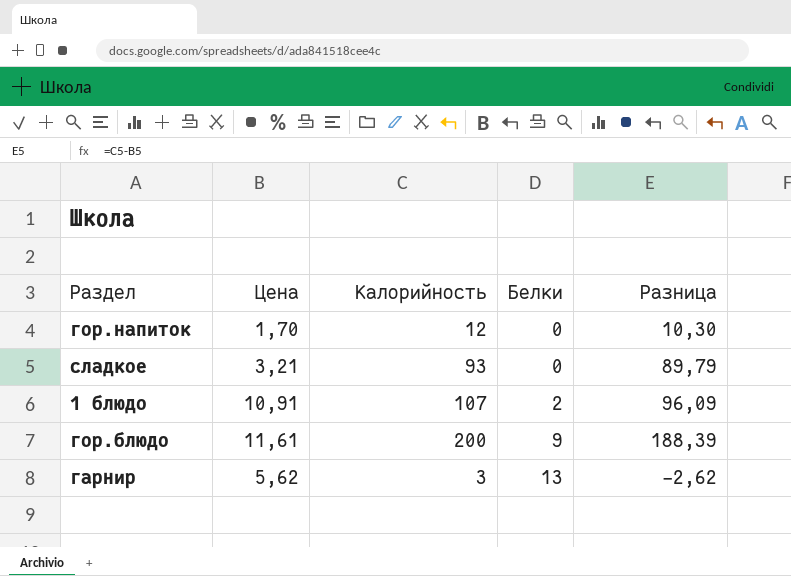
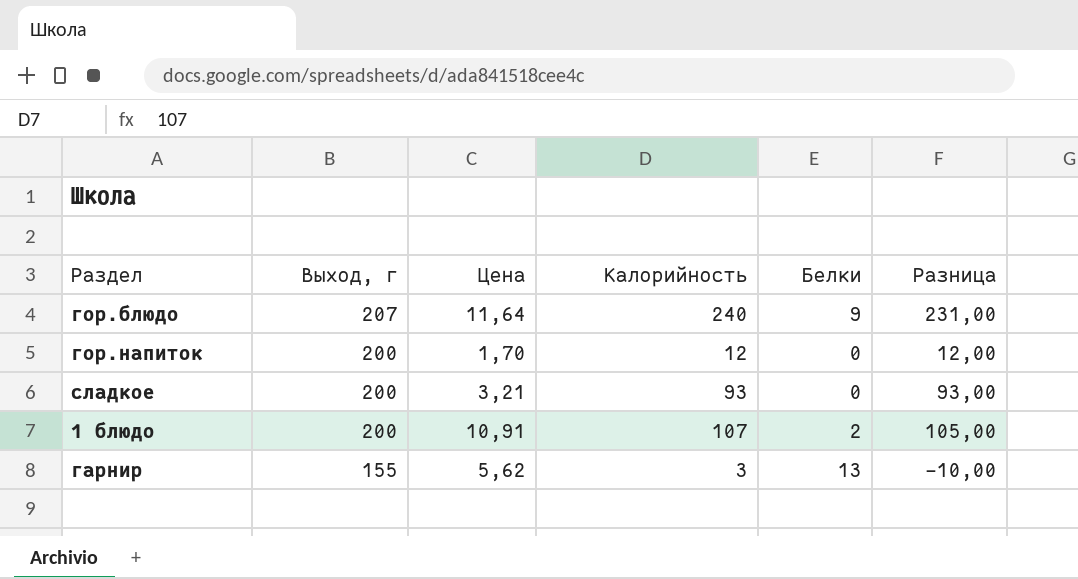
row order: Белки ascending -> Выход, г descending
column Выход, г | position: none -> 2
column Разница | formula: [Калорийность] - [Цена] -> [Калорийность] - [Белки]
гор.блюдо | Цена: 11,61 -> 11,64
гор.блюдо | Калорийность: 200 -> 240

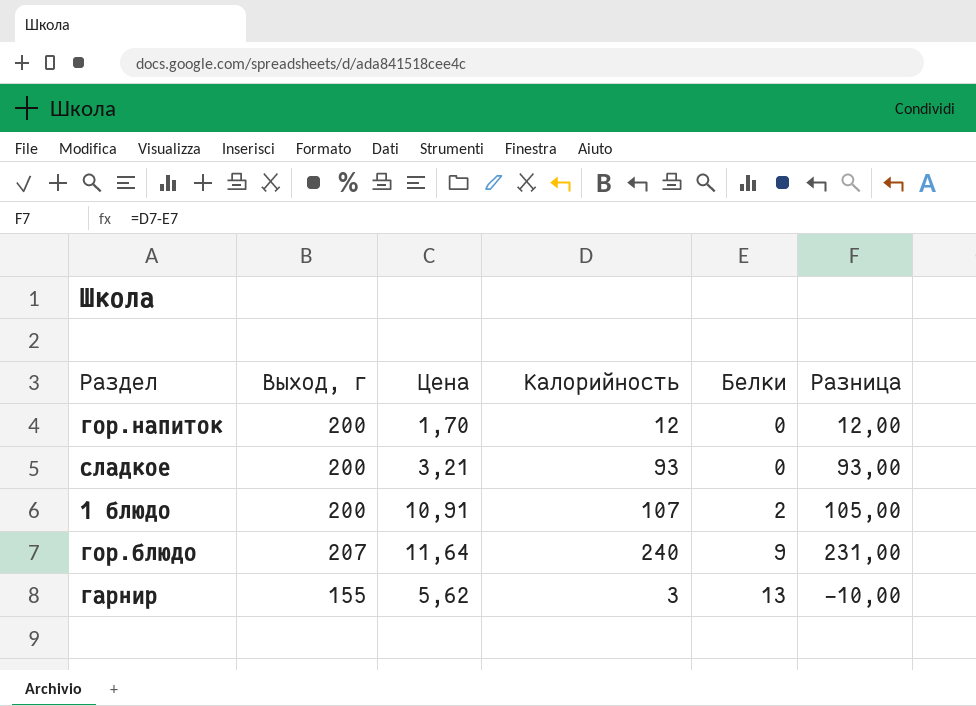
row order: Выход, г descending -> Белки ascending

